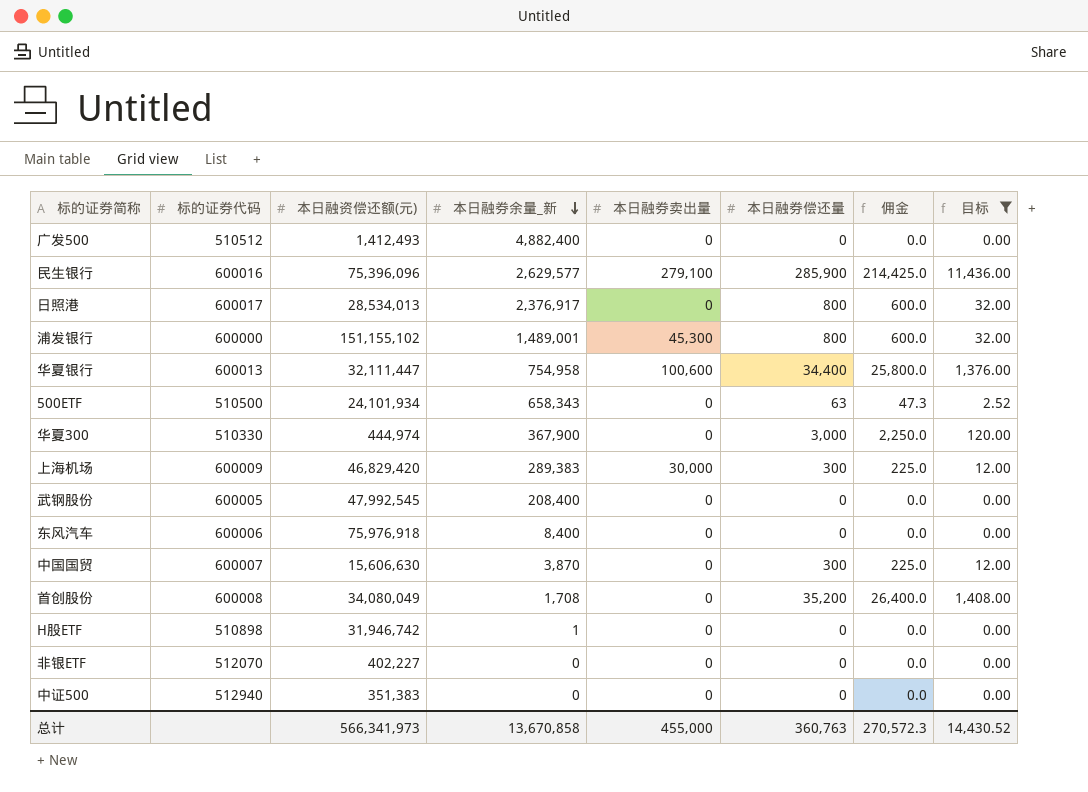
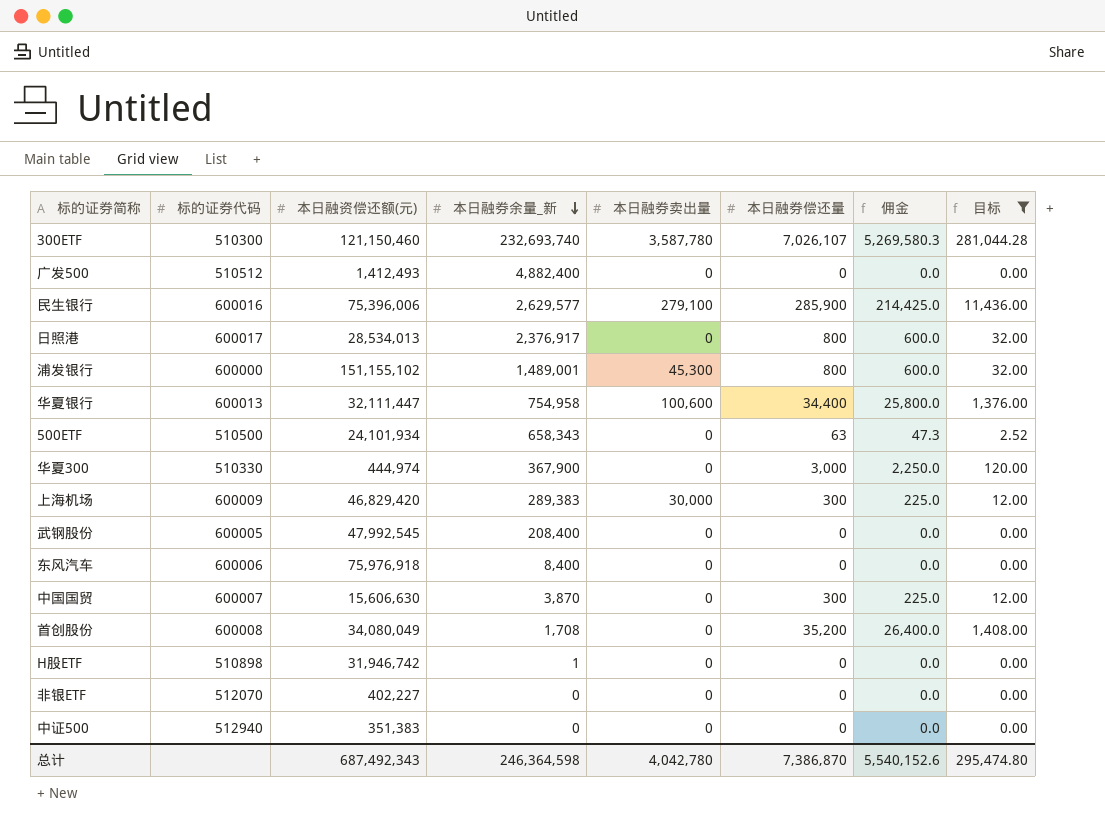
row 300ETF: none -> 510300 | 121,150,460 | 232,693,740 | 3,587,780 | 7,026,107 | 5,269,580.3 | 281,044.28
民生银行 | 本日融资偿还额(元): 75,396,096 -> 75,396,006
总计 | 本日融资偿还额(元): 566,341,973 -> 687,492,343
总计 | 本日融券余量_新: 13,670,858 -> 246,364,598
总计 | 本日融券卖出量: 455,000 -> 4,042,780
总计 | 本日融券偿还量: 360,763 -> 7,386,870
总计 | 佣金: 270,572.3 -> 5,540,152.6
总计 | 目标: 14,430.52 -> 295,474.80

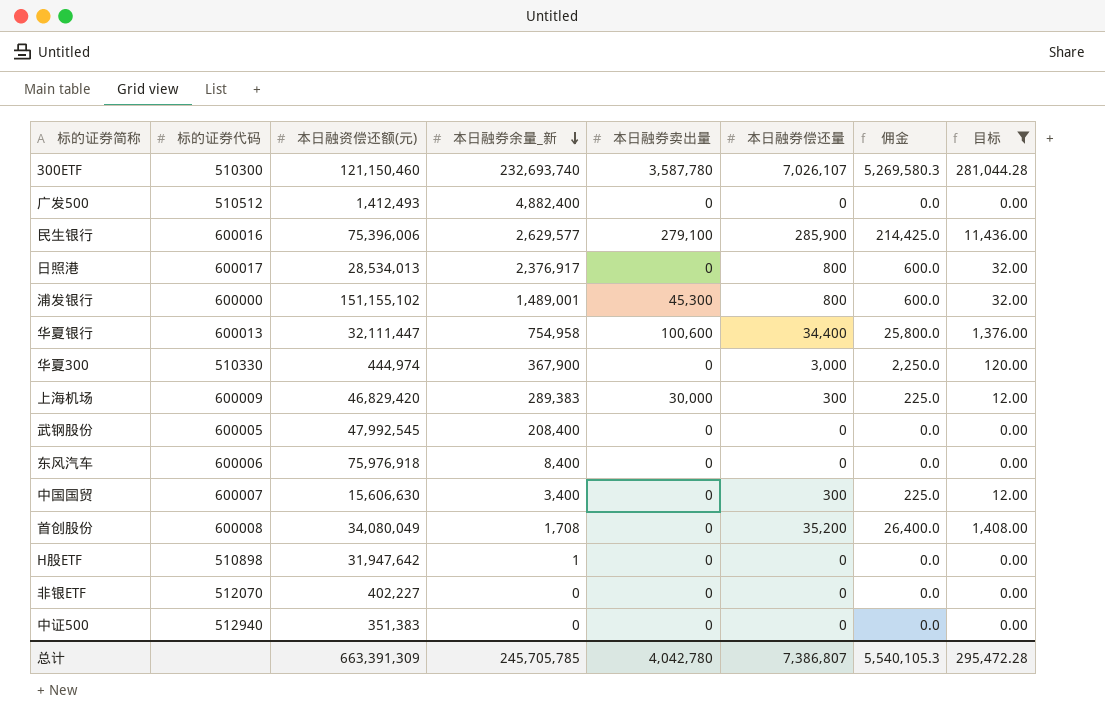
row 500ETF: 510500 | 24,101,934 | 658,343 | 0 | 63 | 47.3 | 2.52 -> none
中国国贸 | 本日融券余量_新: 3,870 -> 3,400
H股ETF | 本日融资偿还额(元): 31,946,742 -> 31,947,642
总计 | 本日融资偿还额(元): 687,492,343 -> 663,391,309
总计 | 本日融券余量_新: 246,364,598 -> 245,705,785
总计 | 本日融券偿还量: 7,386,870 -> 7,386,807
总计 | 佣金: 5,540,152.6 -> 5,540,105.3
总计 | 目标: 295,474.80 -> 295,472.28

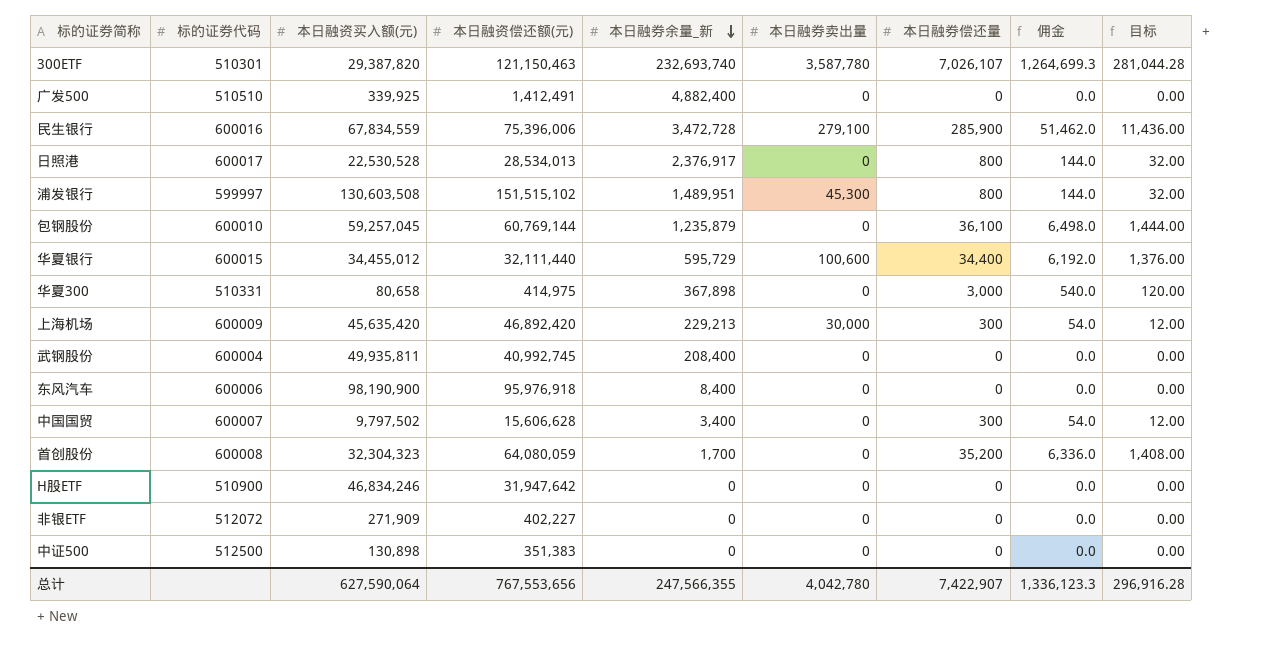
filter: 目标 != 1,444.00 -> none
column 本日融资买入额(元) | position: none -> 3
column 佣金 | formula: [本日融券偿还量] * 0.75 -> [本日融券偿还量] * 0.18
300ETF | 标的证券代码: 510300 -> 510301
300ETF | 本日融资偿还额(元): 121,150,460 -> 121,150,463
广发500 | 标的证券代码: 510512 -> 510510
广发500 | 本日融资偿还额(元): 1,412,493 -> 1,412,491
民生银行 | 本日融券余量_新: 2,629,577 -> 3,472,728
浦发银行 | 标的证券代码: 600000 -> 599997
浦发银行 | 本日融资偿还额(元): 151,155,102 -> 151,515,102
浦发银行 | 本日融券余量_新: 1,489,001 -> 1,489,951
华夏银行 | 标的证券代码: 600013 -> 600015
华夏银行 | 本日融资偿还额(元): 32,111,447 -> 32,111,440
华夏银行 | 本日融券余量_新: 754,958 -> 595,729
华夏300 | 标的证券代码: 510330 -> 510331
华夏300 | 本日融资偿还额(元): 444,974 -> 414,975
华夏300 | 本日融券余量_新: 367,900 -> 367,898
上海机场 | 本日融资偿还额(元): 46,829,420 -> 46,892,420
上海机场 | 本日融券余量_新: 289,383 -> 229,213
武钢股份 | 标的证券代码: 600005 -> 600004
武钢股份 | 本日融资偿还额(元): 47,992,545 -> 40,992,745
东风汽车 | 本日融资偿还额(元): 75,976,918 -> 95,976,918
中国国贸 | 本日融资偿还额(元): 15,606,630 -> 15,606,628
首创股份 | 本日融资偿还额(元): 34,080,049 -> 64,080,059
首创股份 | 本日融券余量_新: 1,708 -> 1,700
H股ETF | 标的证券代码: 510898 -> 510900
H股ETF | 本日融券余量_新: 1 -> 0
非银ETF | 标的证券代码: 512070 -> 512072
中证500 | 标的证券代码: 512940 -> 512500
总计 | 本日融资偿还额(元): 663,391,309 -> 767,553,656
总计 | 本日融券余量_新: 245,705,785 -> 247,566,355
总计 | 本日融券偿还量: 7,386,807 -> 7,422,907
总计 | 佣金: 5,540,105.3 -> 1,336,123.3
总计 | 目标: 295,472.28 -> 296,916.28

